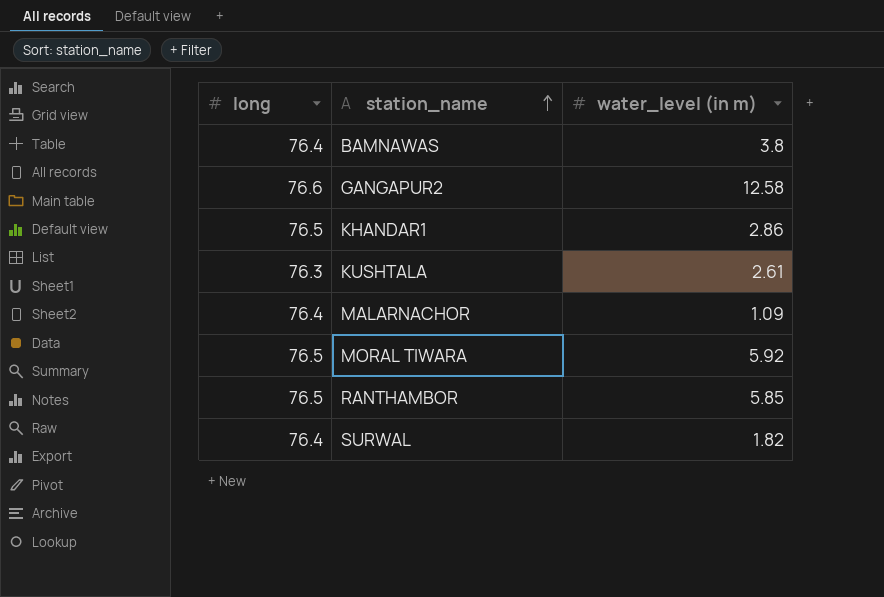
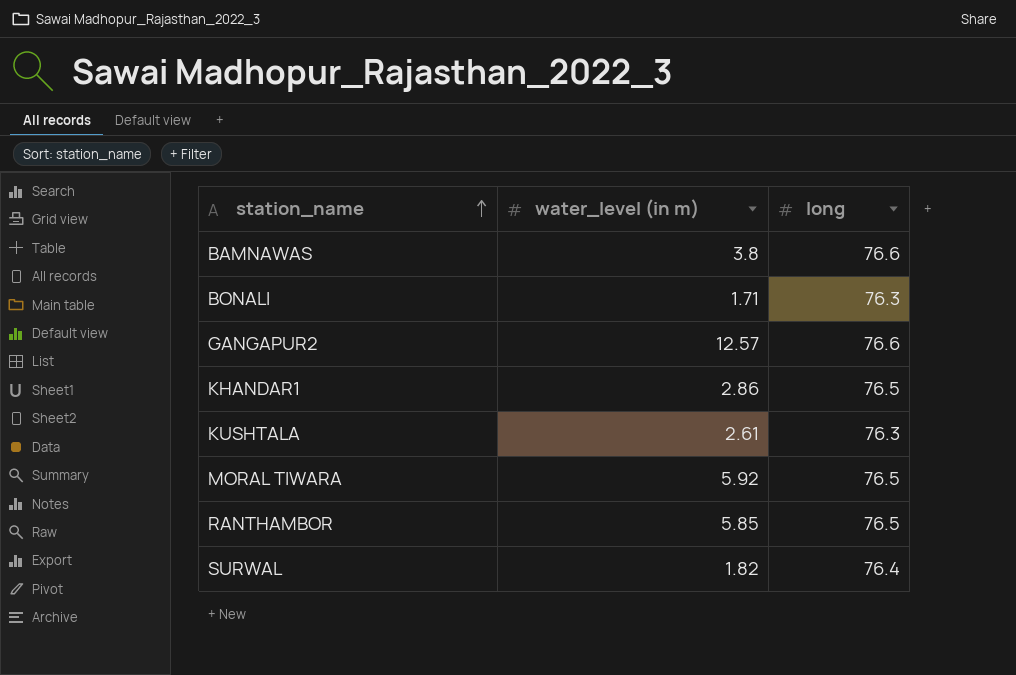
column long | position: 1 -> 3
row MALARNACHOR: 76.4 | 1.09 -> none
BAMNAWAS | long: 76.4 -> 76.6
row BONALI: none -> 1.71 | 76.3
GANGAPUR2 | water_level (in m): 12.58 -> 12.57

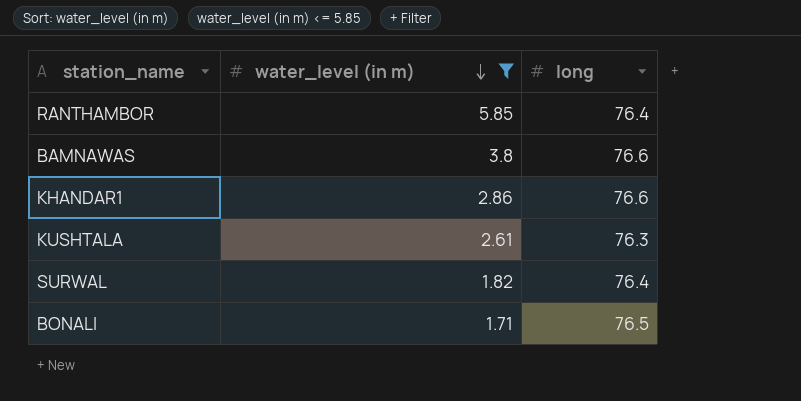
filter: none -> water_level (in m) <= 5.85
row order: station_name ascending -> water_level (in m) descending
RANTHAMBOR | long: 76.5 -> 76.4
KHANDAR1 | long: 76.5 -> 76.6
BONALI | long: 76.3 -> 76.5

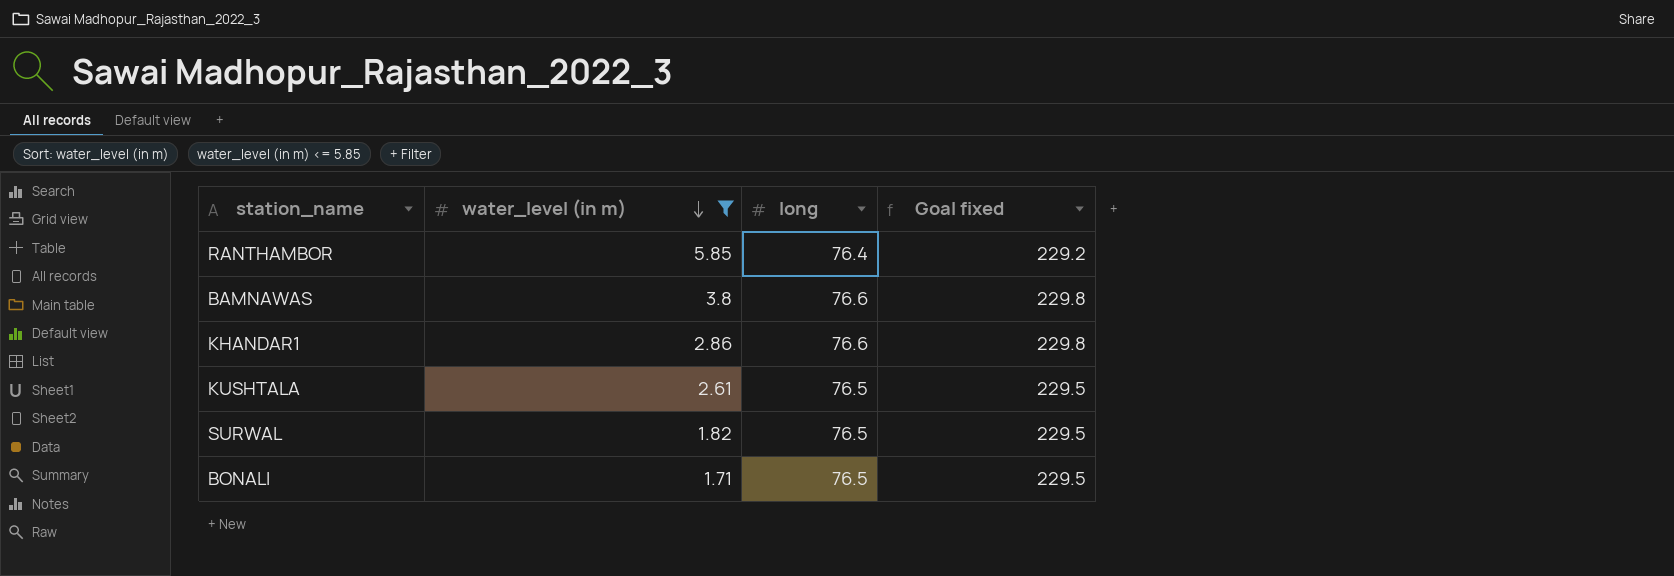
column Goal fixed | formula: none -> [long] * 3
KUSHTALA | long: 76.3 -> 76.5
SURWAL | long: 76.4 -> 76.5

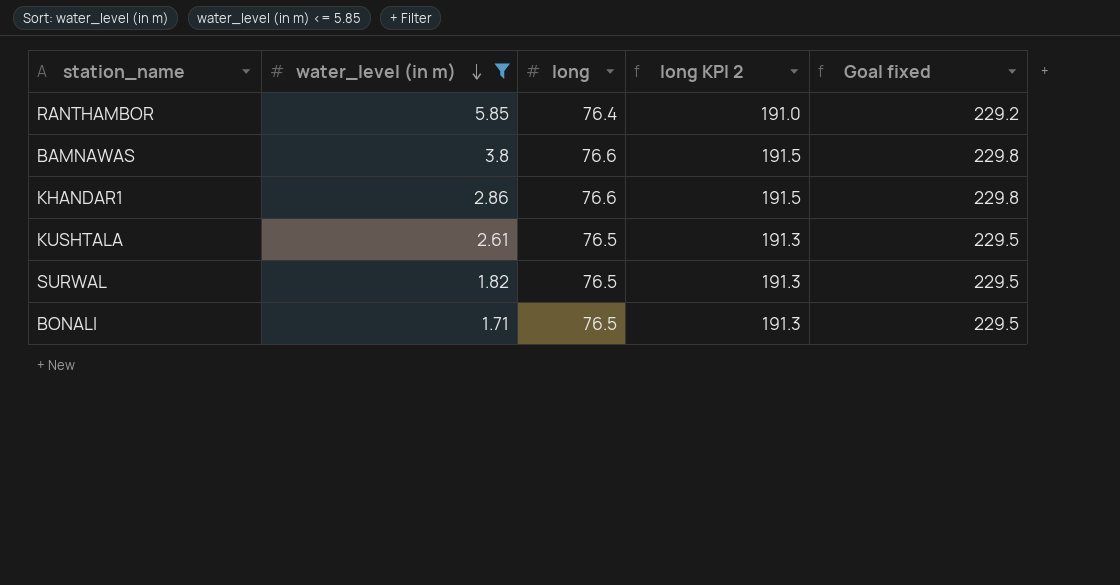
column long KPI 2 | formula: none -> [long] * 2.5

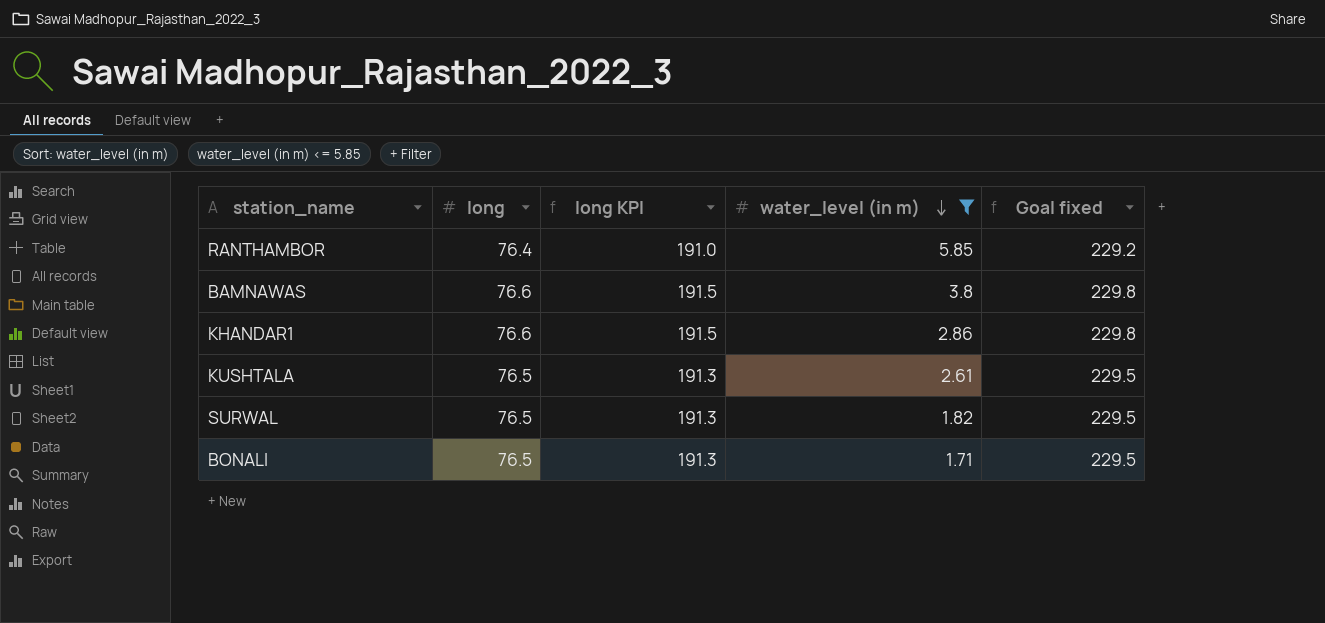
column name: long KPI 2 -> long KPI
column water_level (in m) | position: 2 -> 4

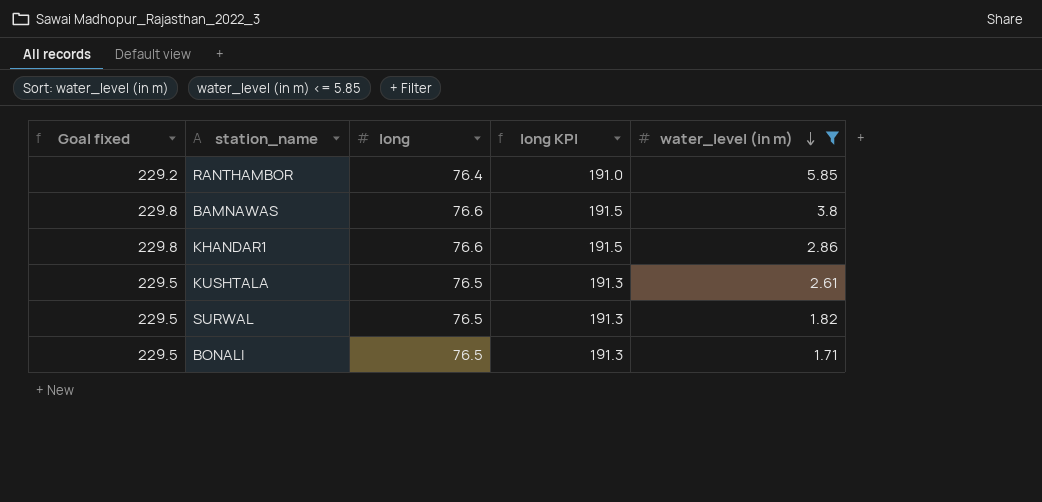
column Goal fixed | position: 5 -> 1

